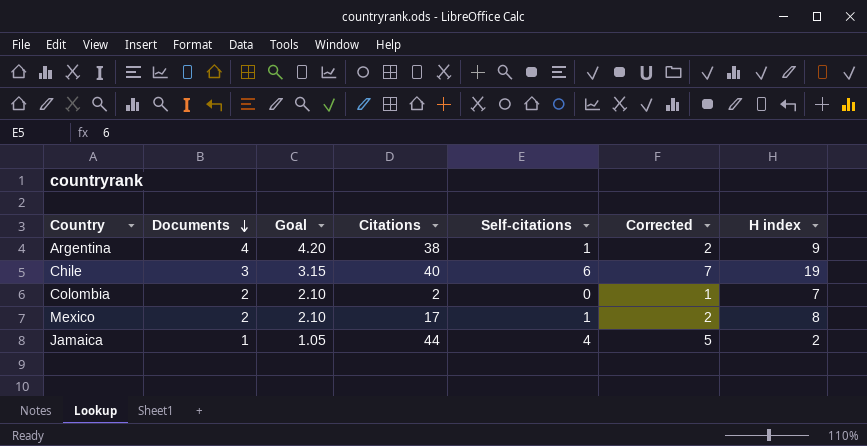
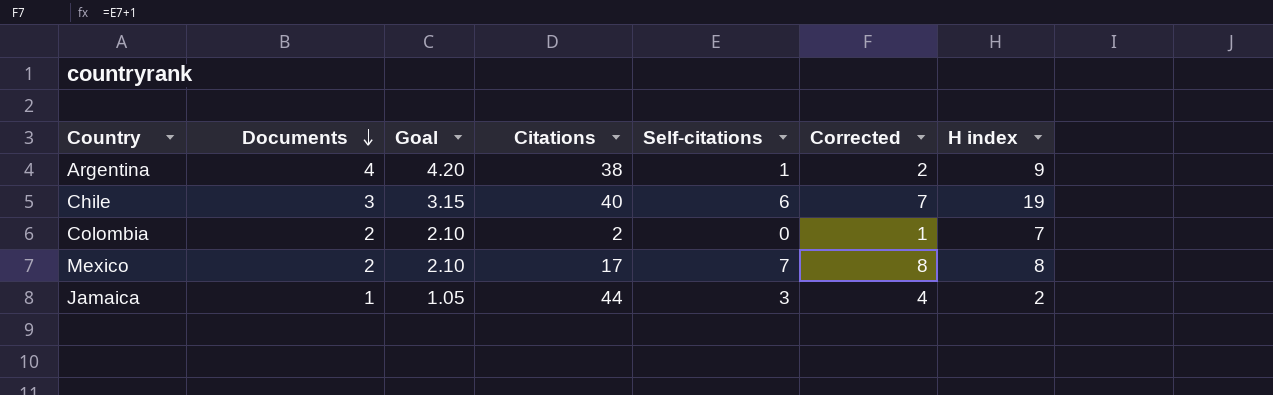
Mexico | Self-citations: 1 -> 7
Mexico | Corrected: 2 -> 8
Jamaica | Self-citations: 4 -> 3
Jamaica | Corrected: 5 -> 4

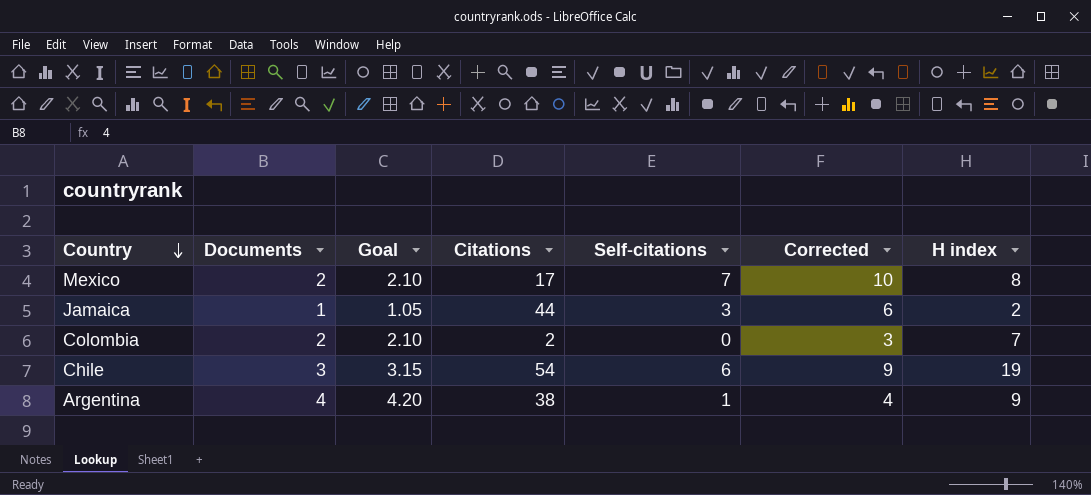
row order: Documents descending -> Country descending
column Corrected | formula: [Self-citations] + 1 -> [Self-citations] + 3
Chile | Citations: 40 -> 54

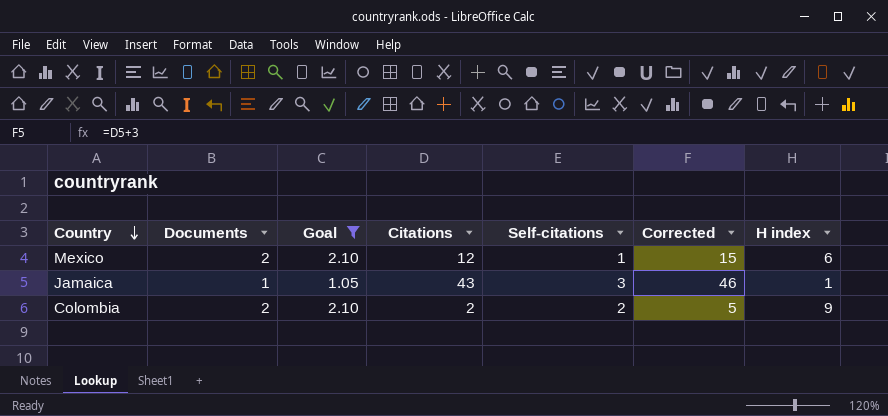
filter: none -> Goal <= 2.10
column Corrected | formula: [Self-citations] + 3 -> [Citations] + 3
Mexico | Citations: 17 -> 12
Mexico | Self-citations: 7 -> 1
Mexico | H index: 8 -> 6
Jamaica | Citations: 44 -> 43
Jamaica | H index: 2 -> 1
Colombia | Self-citations: 0 -> 2
Colombia | H index: 7 -> 9

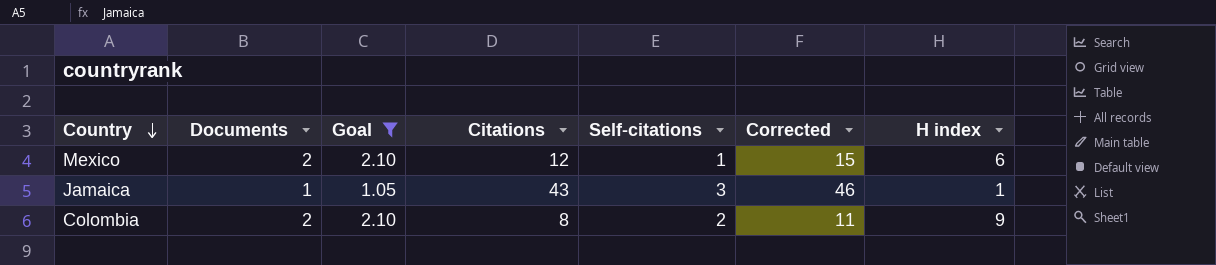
Colombia | Citations: 2 -> 8
Colombia | Corrected: 5 -> 11

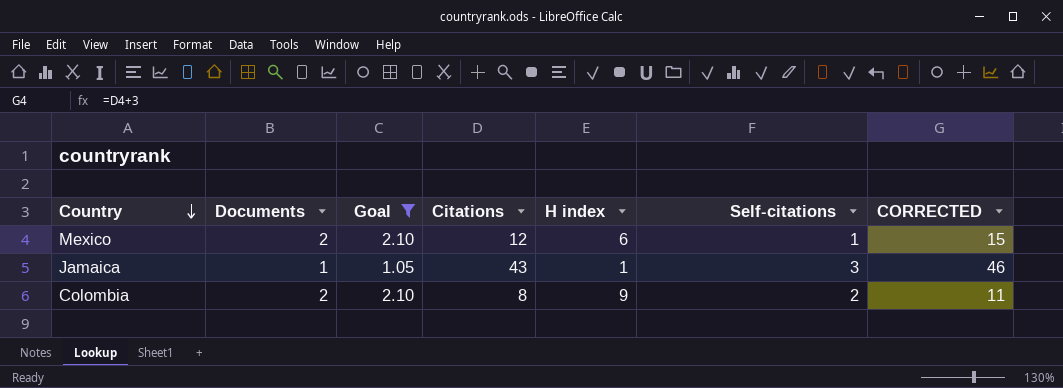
column H index | position: 7 -> 5
column name: Corrected -> CORRECTED

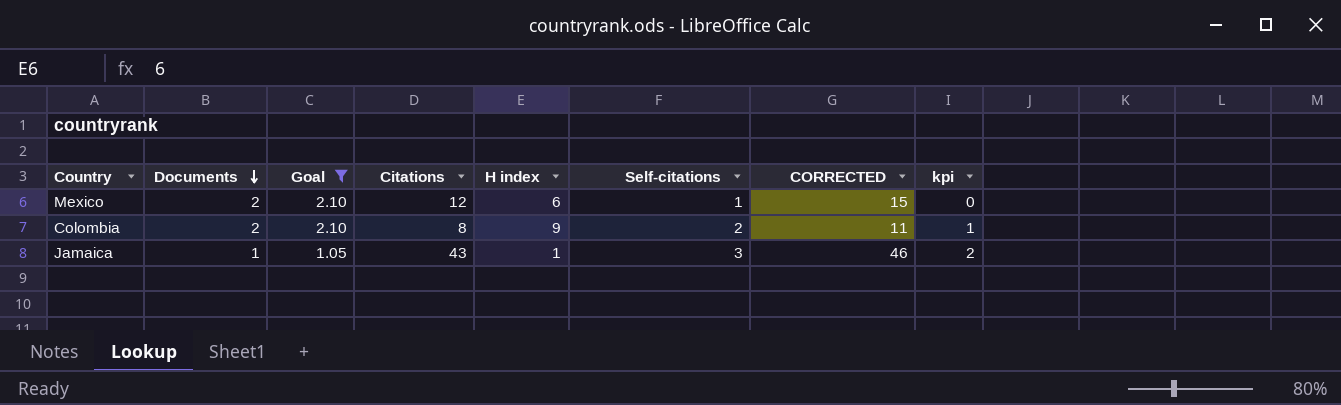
row order: Country descending -> Documents descending
column kpi | formula: none -> [Self-citations] - 1

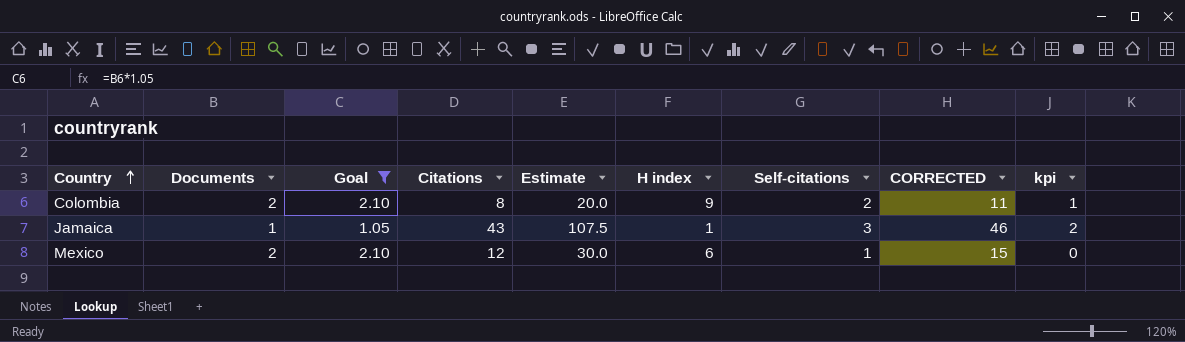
row order: Documents descending -> Country ascending
column Estimate | formula: none -> [Citations] * 2.5

